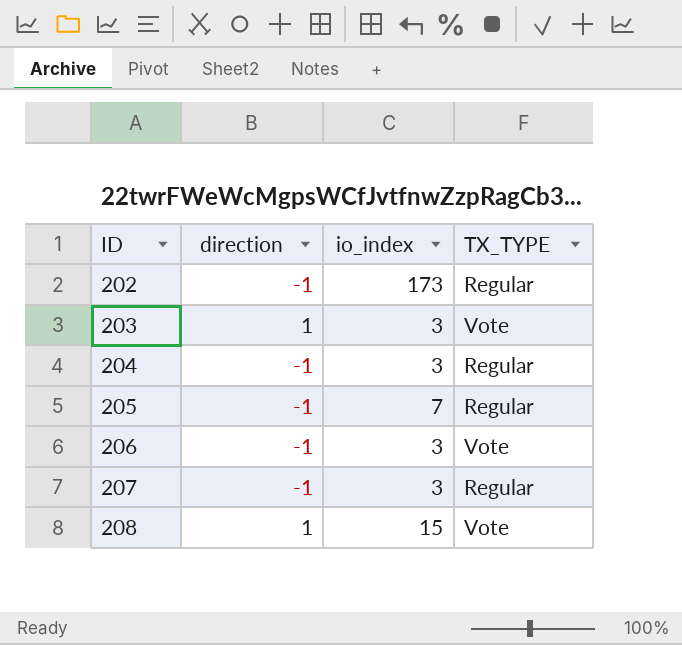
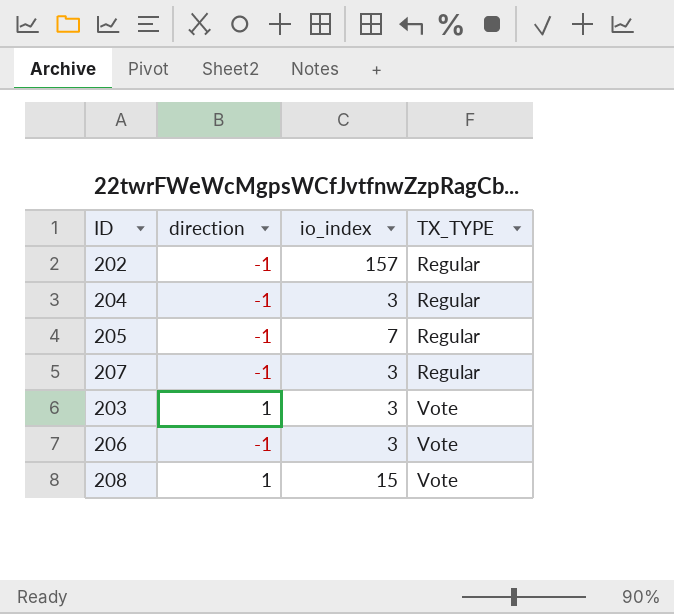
row order: ID ascending -> TX_TYPE ascending
202 | io_index: 173 -> 157

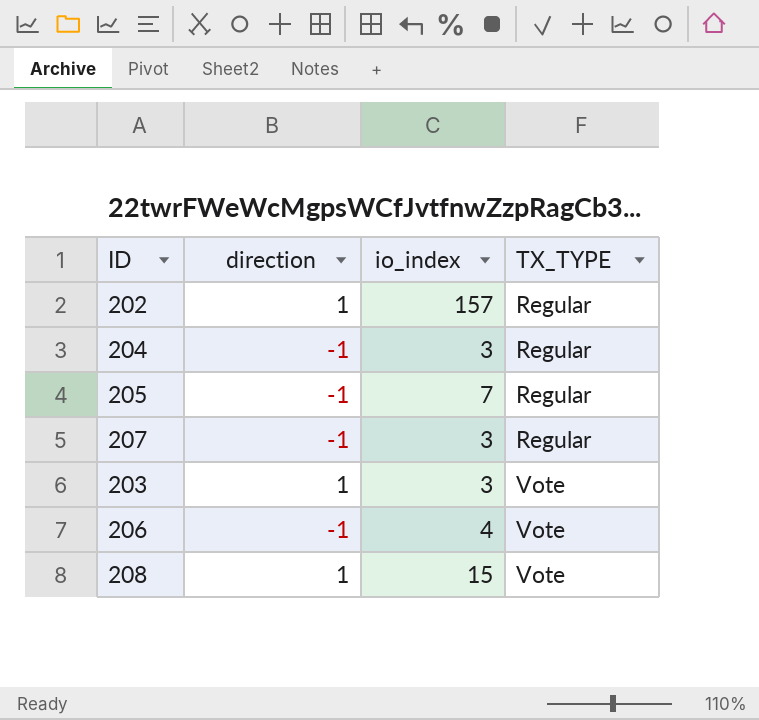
202 | direction: -1 -> 1
206 | io_index: 3 -> 4

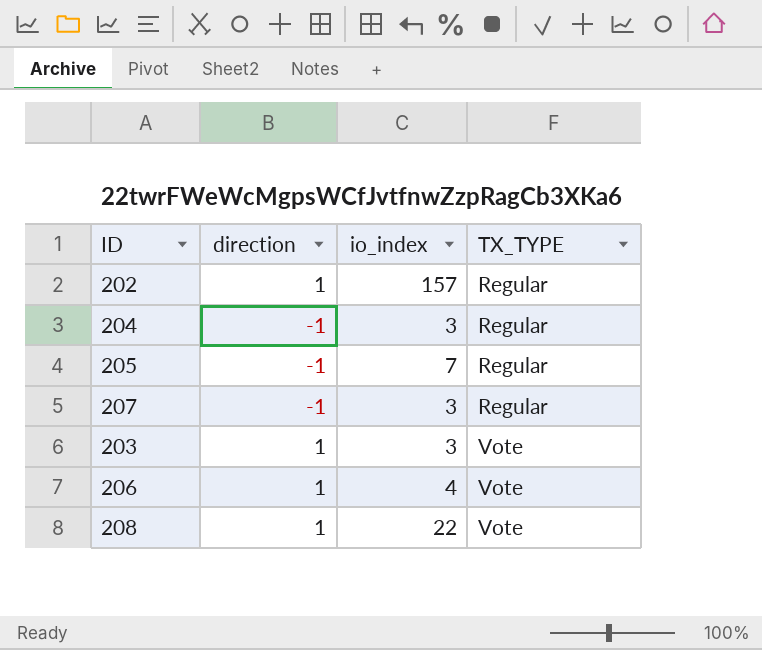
206 | direction: -1 -> 1
208 | io_index: 15 -> 22

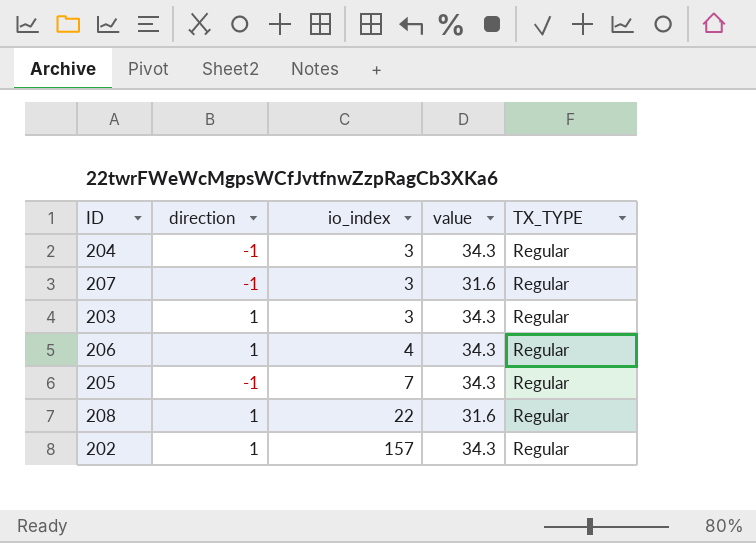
row order: TX_TYPE ascending -> io_index ascending
column value | position: none -> 4
203 | TX_TYPE: Vote -> Regular
206 | TX_TYPE: Vote -> Regular
208 | TX_TYPE: Vote -> Regular

